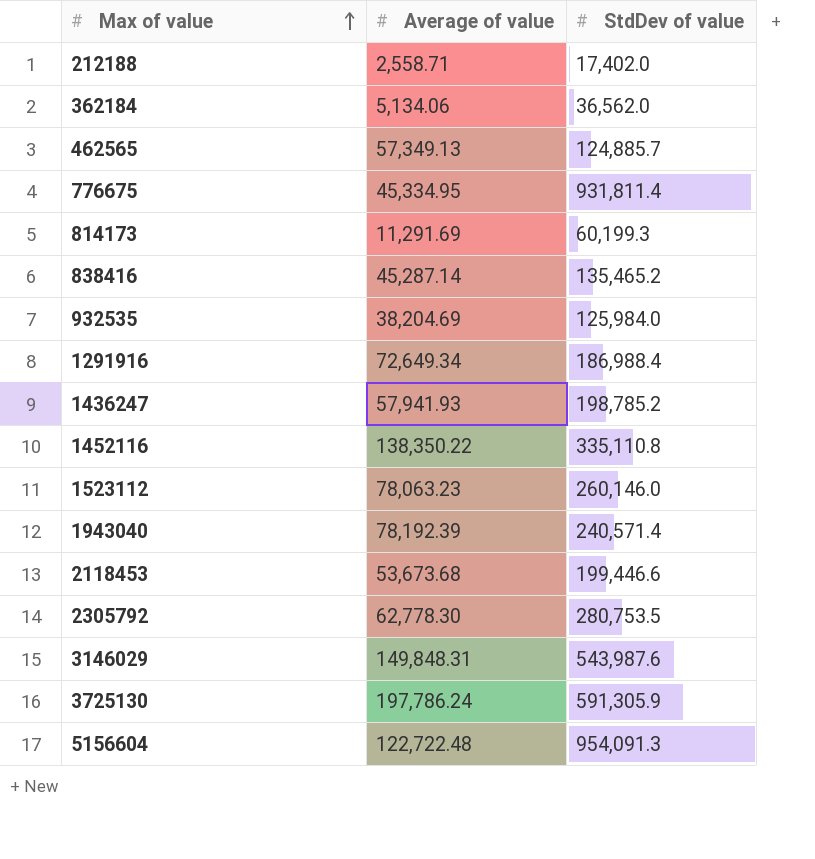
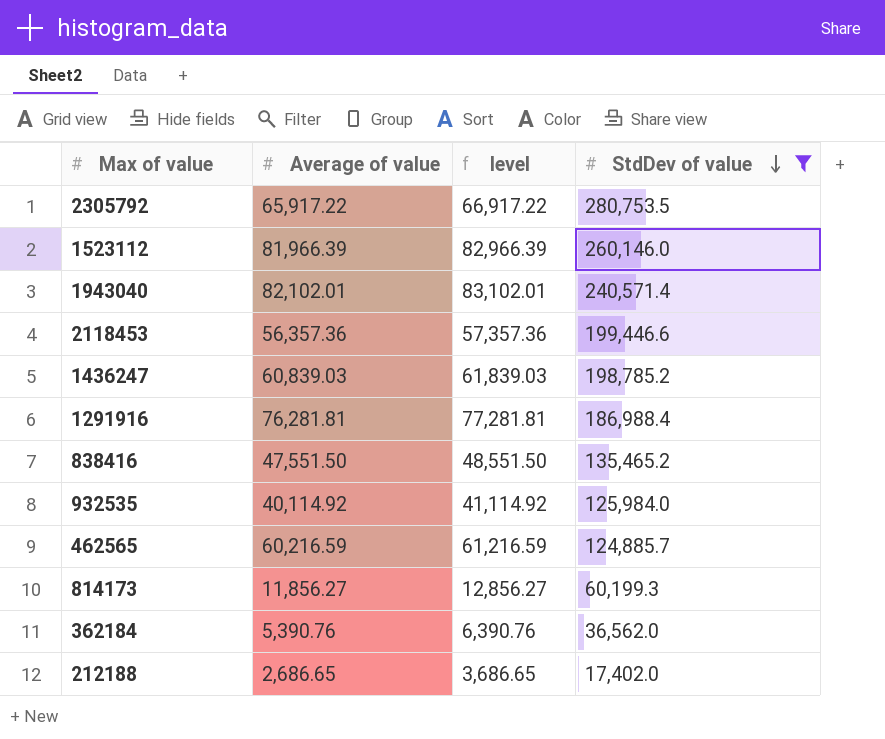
filter: none -> StdDev of value <= 280,753.5
row order: Max of value ascending -> StdDev of value descending
column level | formula: none -> [Average of value] + 1000
2305792 | Average of value: 62,778.30 -> 65,917.22
1523112 | Average of value: 78,063.23 -> 81,966.39
1943040 | Average of value: 78,192.39 -> 82,102.01
2118453 | Average of value: 53,673.68 -> 56,357.36
1436247 | Average of value: 57,941.93 -> 60,839.03
1291916 | Average of value: 72,649.34 -> 76,281.81
838416 | Average of value: 45,287.14 -> 47,551.50
932535 | Average of value: 38,204.69 -> 40,114.92
462565 | Average of value: 57,349.13 -> 60,216.59
814173 | Average of value: 11,291.69 -> 11,856.27
362184 | Average of value: 5,134.06 -> 5,390.76
212188 | Average of value: 2,558.71 -> 2,686.65

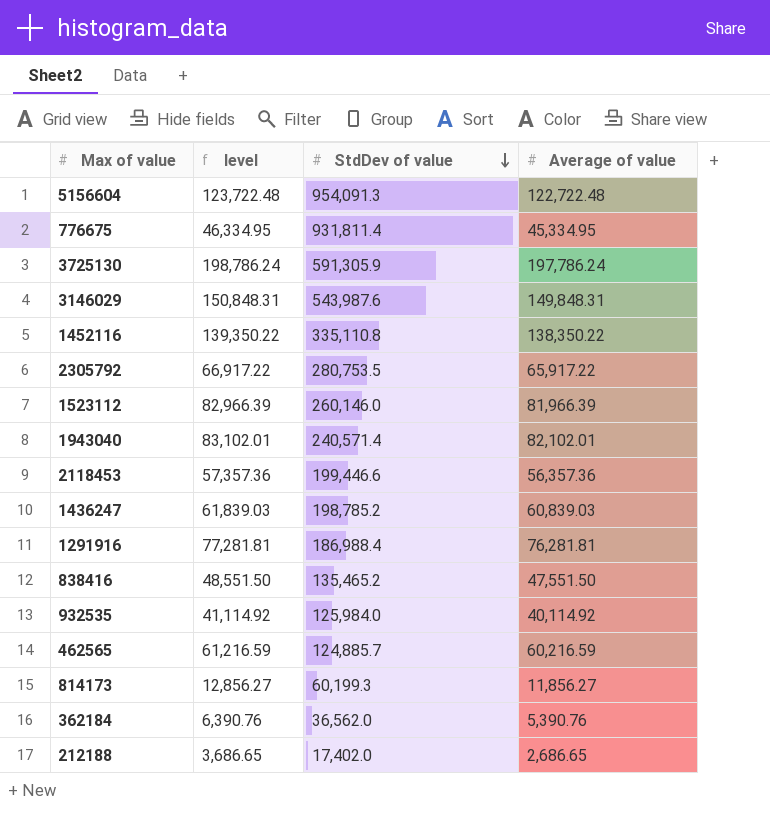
filter: StdDev of value <= 280,753.5 -> none
column Average of value | position: 2 -> 4

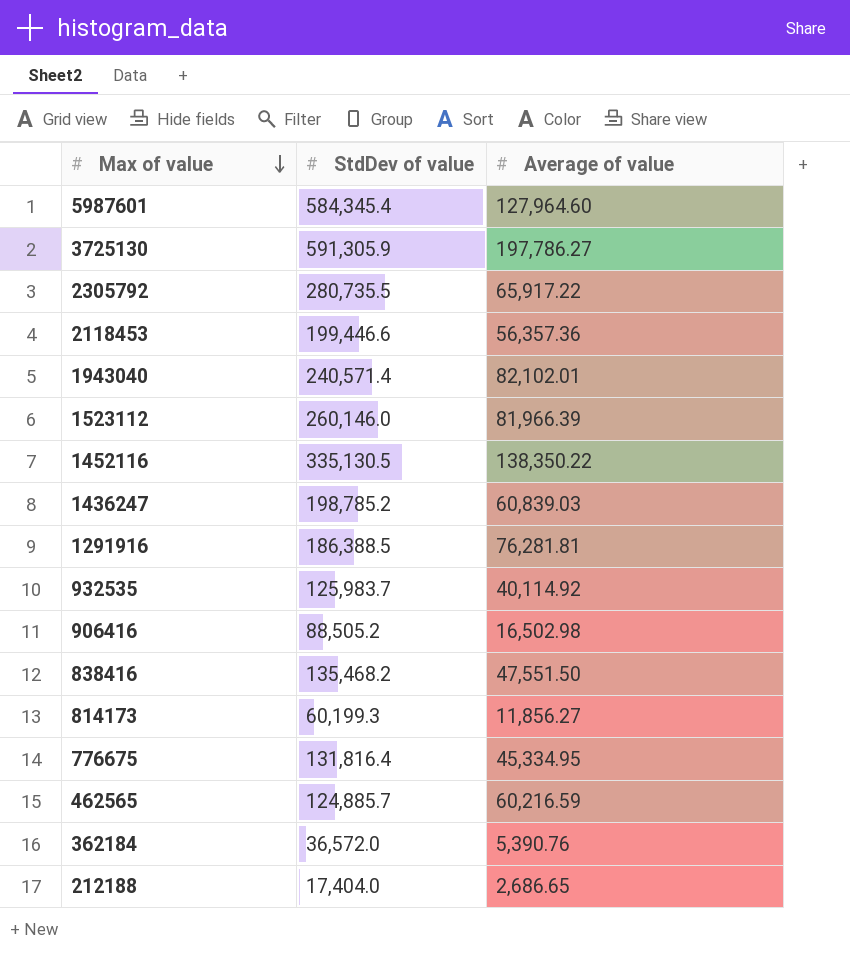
row order: StdDev of value descending -> Max of value descending
column level | formula: [Average of value] + 1000 -> none
row 5156604: 123,722.48 | 954,091.3 | 122,722.48 -> none
row 3146029: 150,848.31 | 543,987.6 | 149,848.31 -> none
row 5987601: none -> 584,345.4 | 127,964.60
3725130 | Average of value: 197,786.24 -> 197,786.27
2305792 | StdDev of value: 280,753.5 -> 280,735.5
1452116 | StdDev of value: 335,110.8 -> 335,130.5
1291916 | StdDev of value: 186,988.4 -> 186,388.5
932535 | StdDev of value: 125,984.0 -> 125,983.7
row 906416: none -> 88,505.2 | 16,502.98
838416 | StdDev of value: 135,465.2 -> 135,468.2
776675 | StdDev of value: 931,811.4 -> 131,816.4
362184 | StdDev of value: 36,562.0 -> 36,572.0
212188 | StdDev of value: 17,402.0 -> 17,404.0

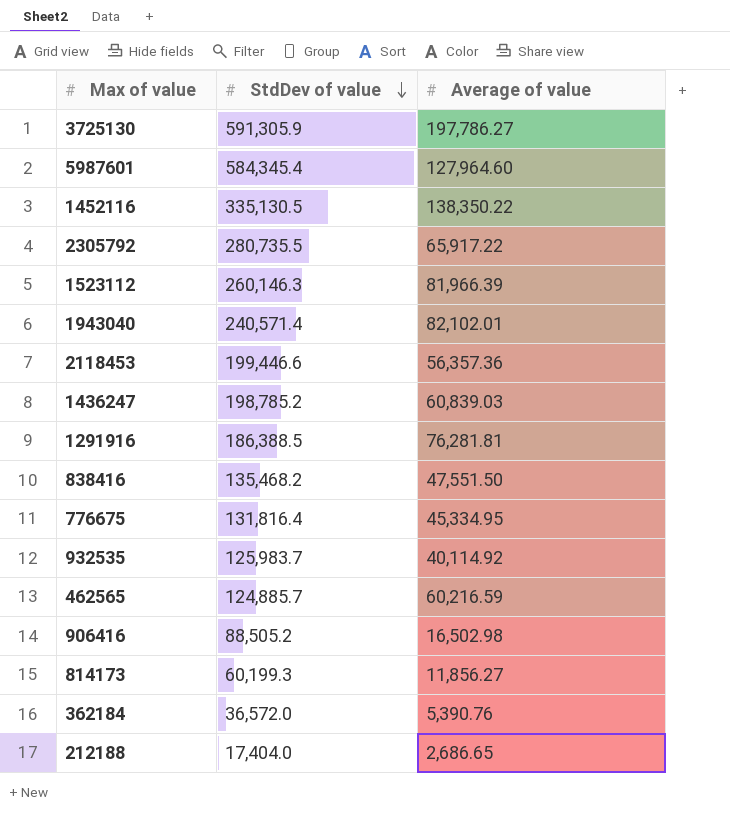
row order: Max of value descending -> StdDev of value descending
1523112 | StdDev of value: 260,146.0 -> 260,146.3

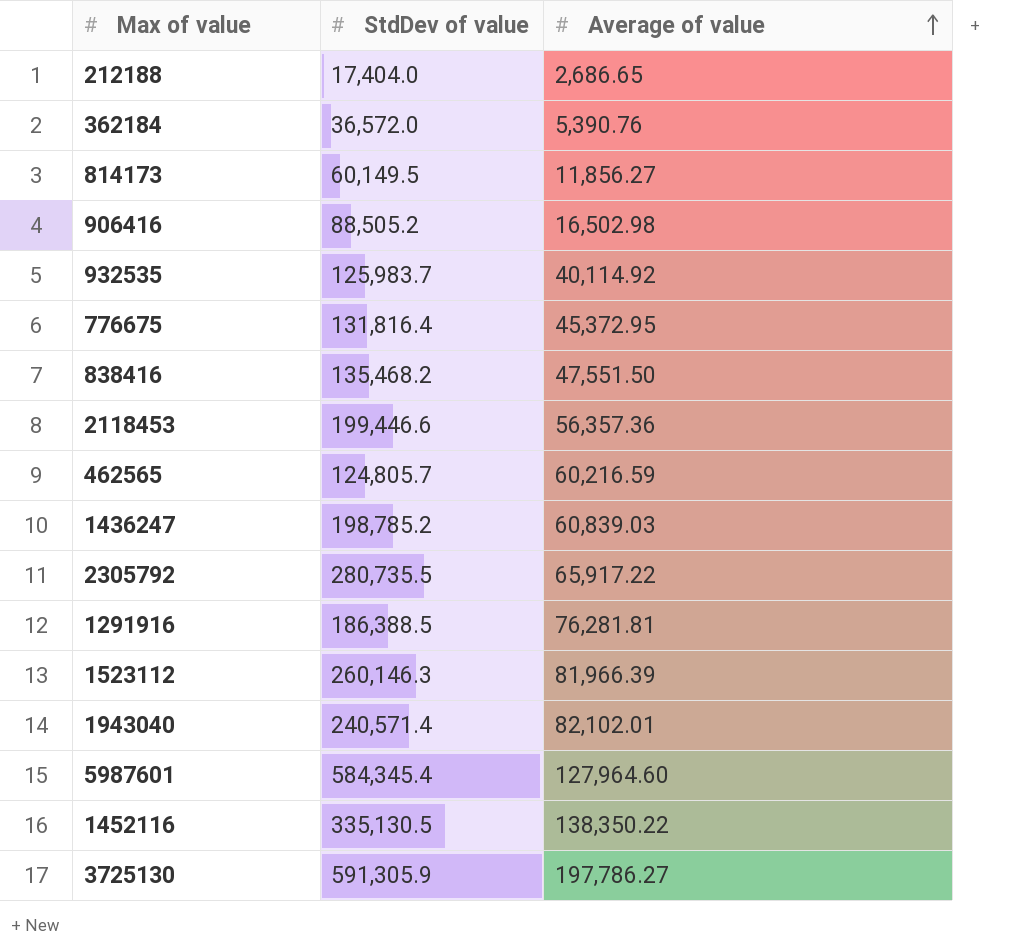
row order: StdDev of value descending -> Average of value ascending
814173 | StdDev of value: 60,199.3 -> 60,149.5
776675 | Average of value: 45,334.95 -> 45,372.95
462565 | StdDev of value: 124,885.7 -> 124,805.7

